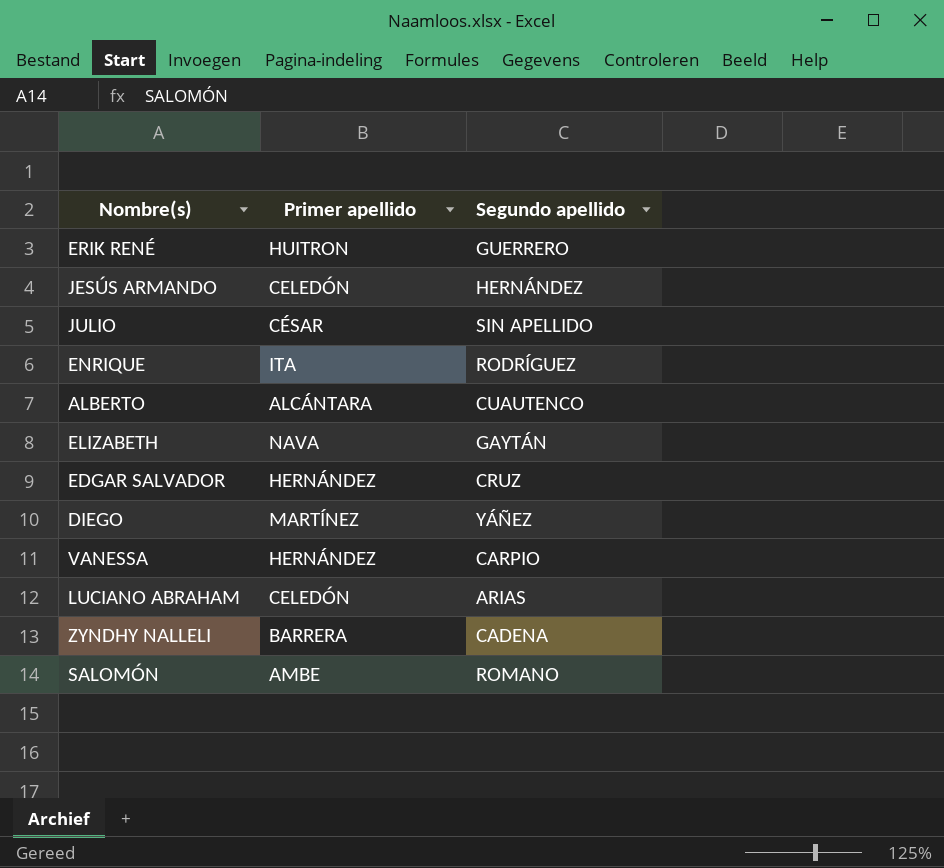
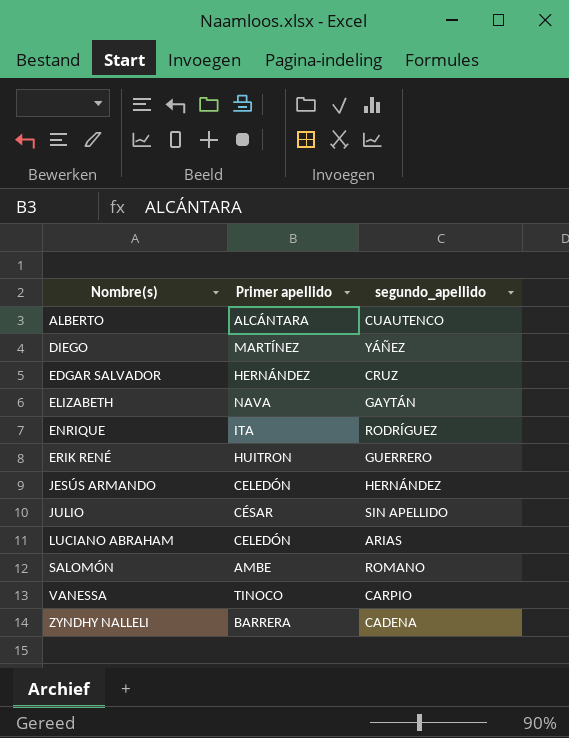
row order: none -> Nombre(s) ascending
column name: Segundo apellido -> segundo_apellido
VANESSA | Primer apellido: HERNÁNDEZ -> TINOCO

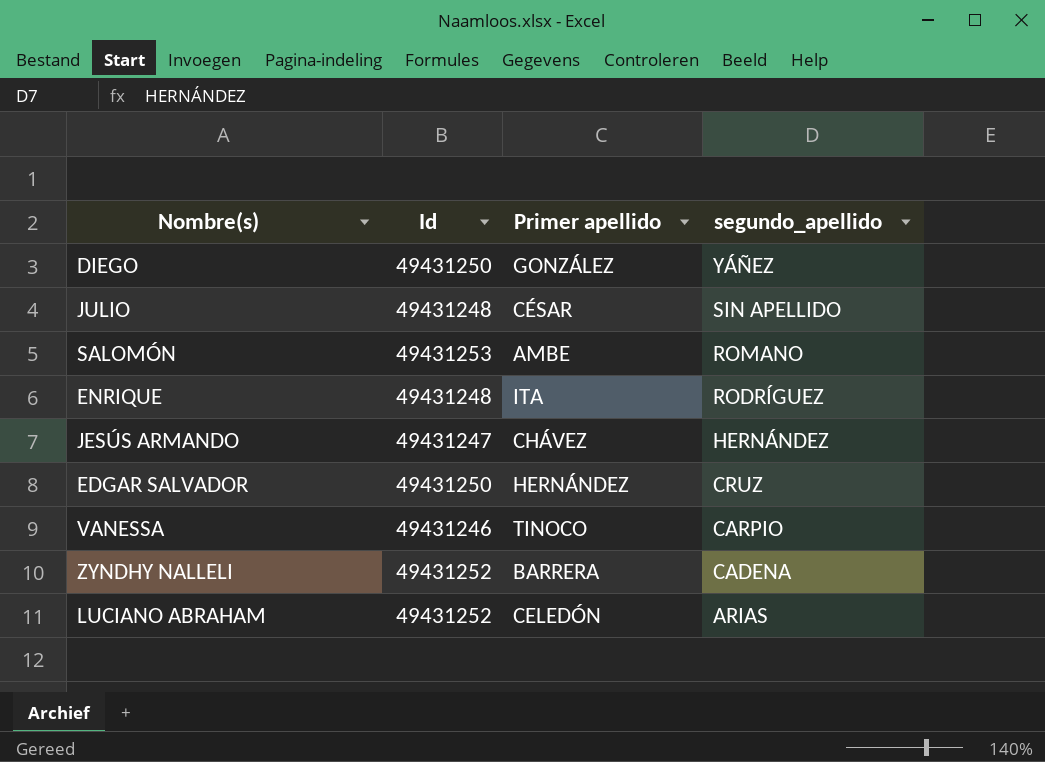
row order: Nombre(s) ascending -> segundo_apellido descending
column Id | position: none -> 2
row ALBERTO: ALCÁNTARA | CUAUTENCO -> none
row ELIZABETH: NAVA | GAYTÁN -> none
row ERIK RENÉ: HUITRON | GUERRERO -> none
DIEGO | Primer apellido: MARTÍNEZ -> GONZÁLEZ
JESÚS ARMANDO | Primer apellido: CELEDÓN -> CHÁVEZ

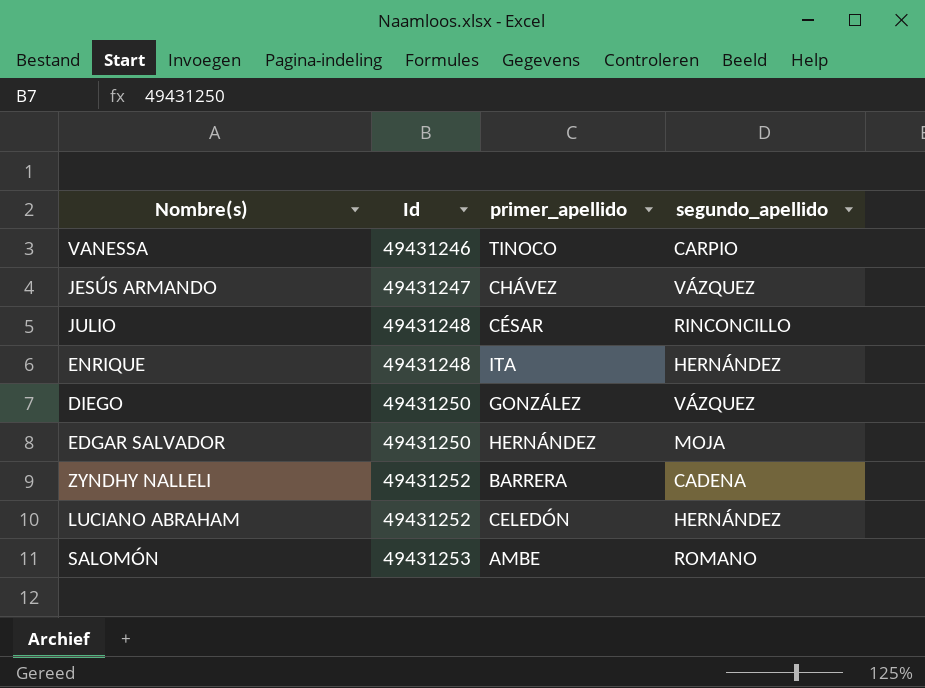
row order: segundo_apellido descending -> Id ascending
column name: Primer apellido -> primer_apellido
JESÚS ARMANDO | segundo_apellido: HERNÁNDEZ -> VÁZQUEZ
JULIO | segundo_apellido: SIN APELLIDO -> RINCONCILLO
ENRIQUE | segundo_apellido: RODRÍGUEZ -> HERNÁNDEZ
DIEGO | segundo_apellido: YÁÑEZ -> VÁZQUEZ
EDGAR SALVADOR | segundo_apellido: CRUZ -> MOJA
LUCIANO ABRAHAM | segundo_apellido: ARIAS -> HERNÁNDEZ

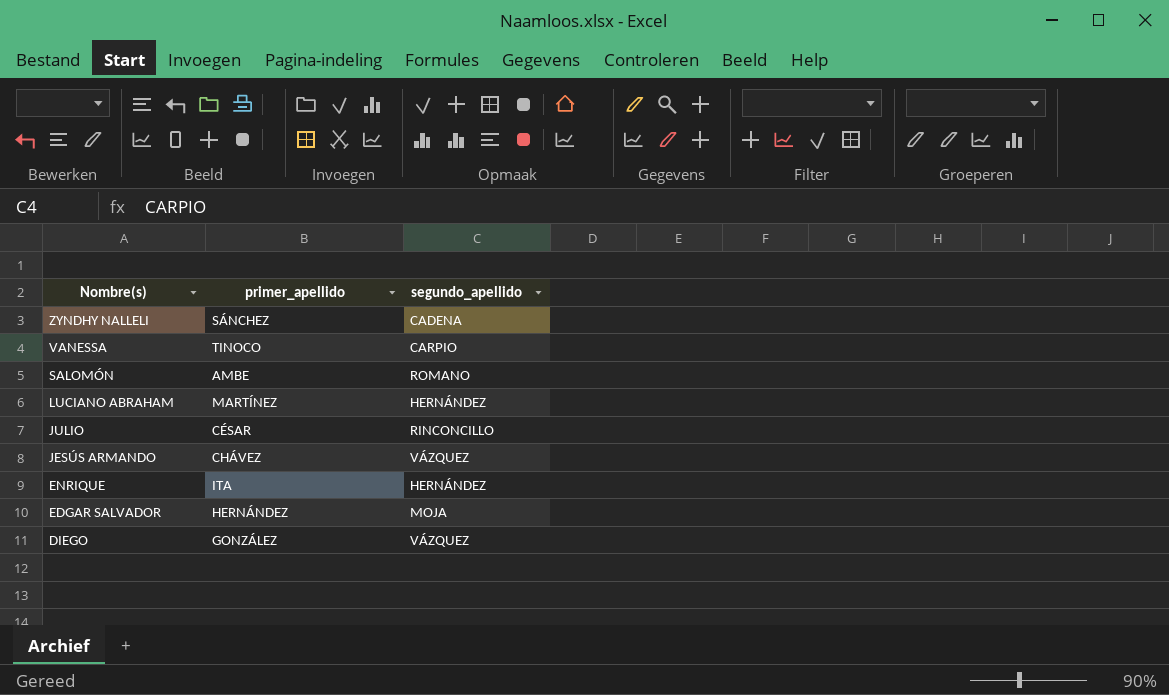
row order: Id ascending -> Nombre(s) descending
column Id | position: 2 -> none
ZYNDHY NALLELI | primer_apellido: BARRERA -> SÁNCHEZ
LUCIANO ABRAHAM | primer_apellido: CELEDÓN -> MARTÍNEZ

